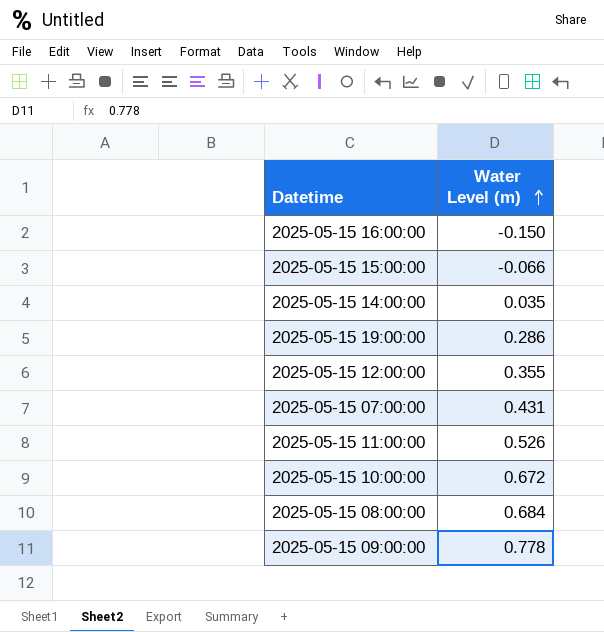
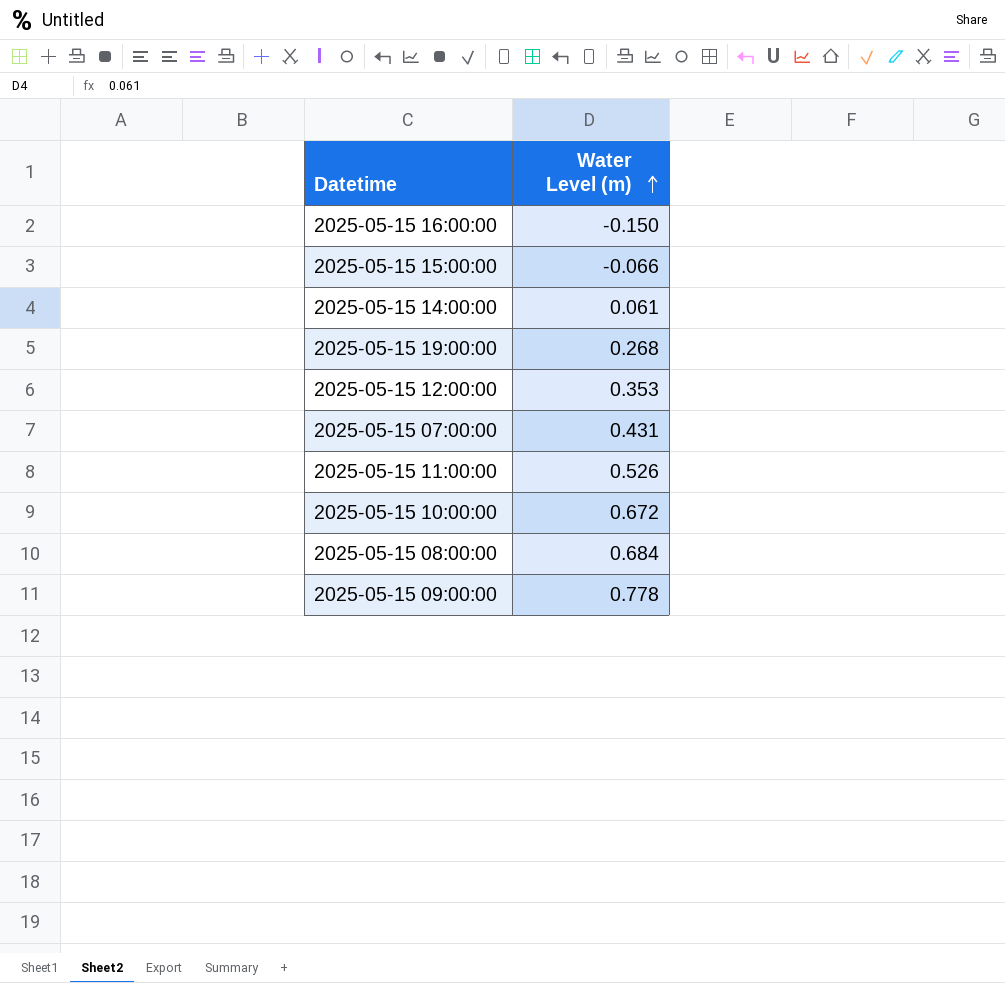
2025-05-15 14:00:00 | Water Level (m): 0.035 -> 0.061
2025-05-15 19:00:00 | Water Level (m): 0.286 -> 0.268
2025-05-15 12:00:00 | Water Level (m): 0.355 -> 0.353

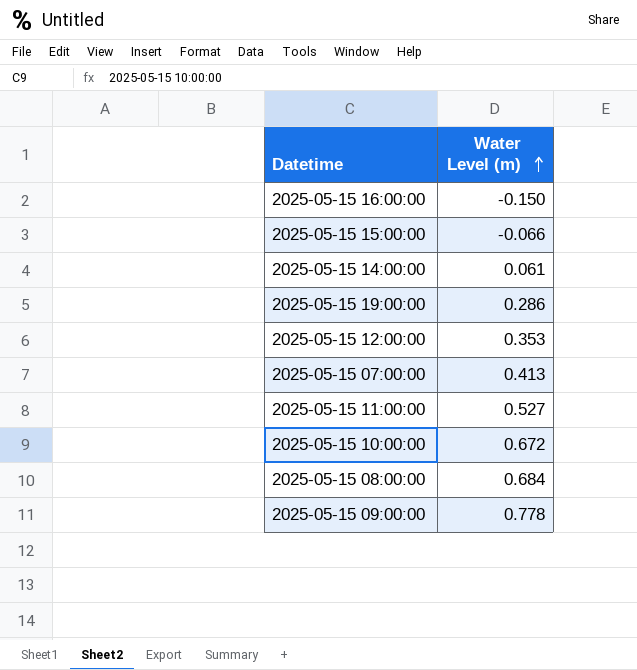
2025-05-15 19:00:00 | Water Level (m): 0.268 -> 0.286
2025-05-15 07:00:00 | Water Level (m): 0.431 -> 0.413
2025-05-15 11:00:00 | Water Level (m): 0.526 -> 0.527

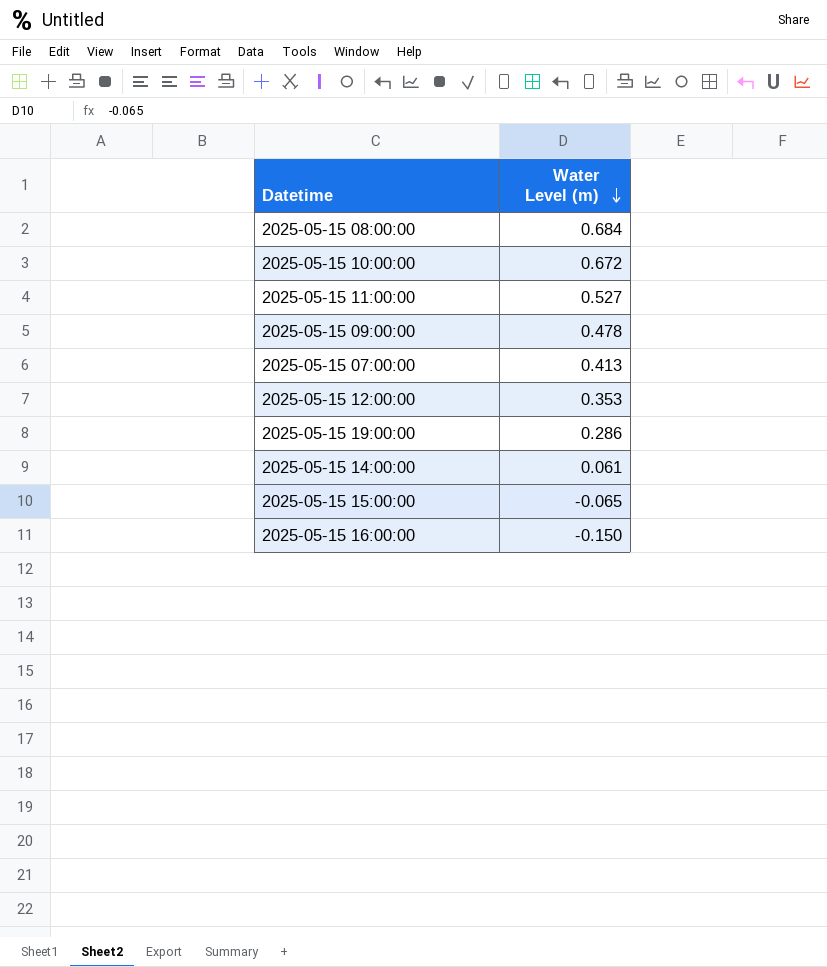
row order: Water Level (m) ascending -> Water Level (m) descending
2025-05-15 09:00:00 | Water Level (m): 0.778 -> 0.478
2025-05-15 15:00:00 | Water Level (m): -0.066 -> -0.065

